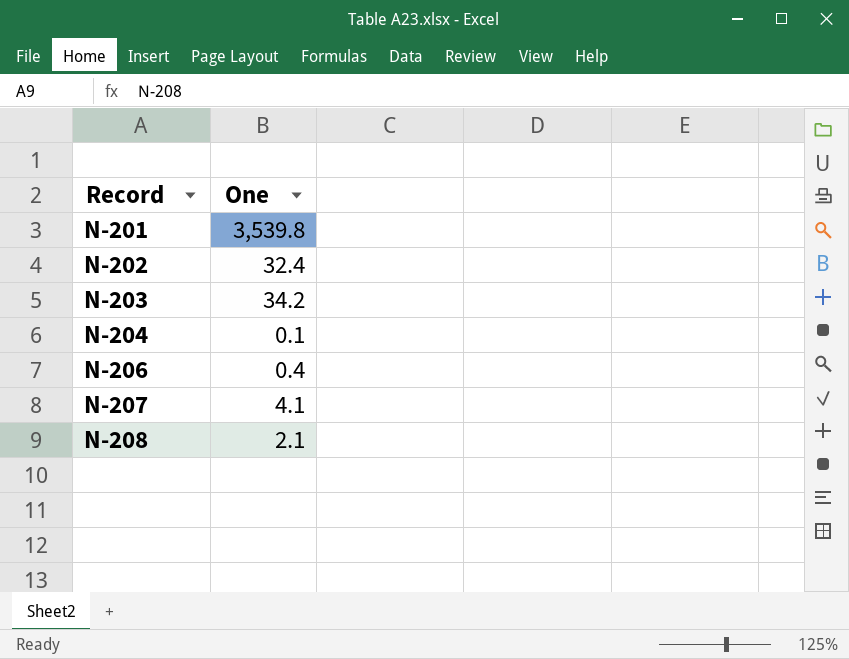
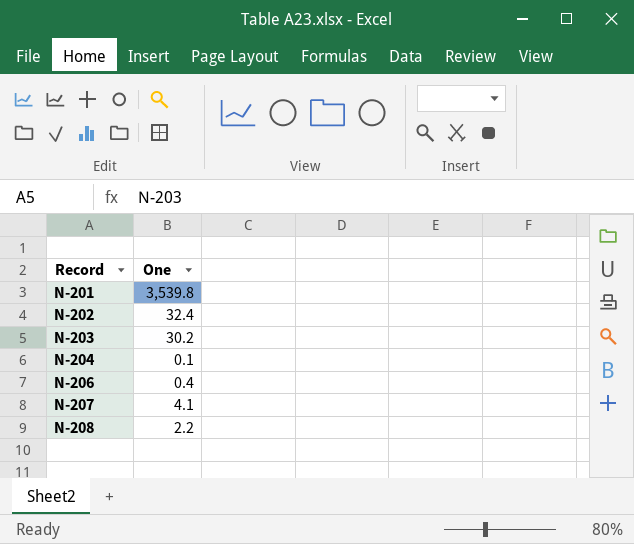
N-203 | One: 34.2 -> 30.2
N-208 | One: 2.1 -> 2.2

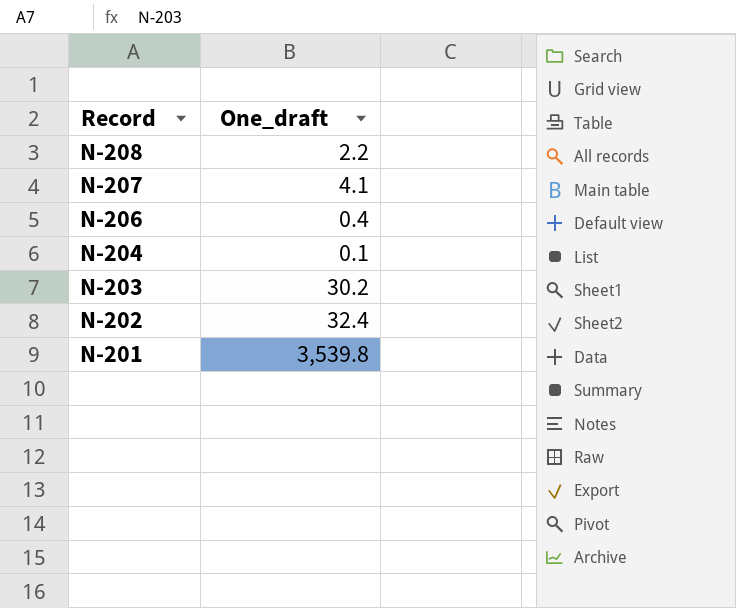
row order: Record ascending -> Record descending
column name: One -> One_draft

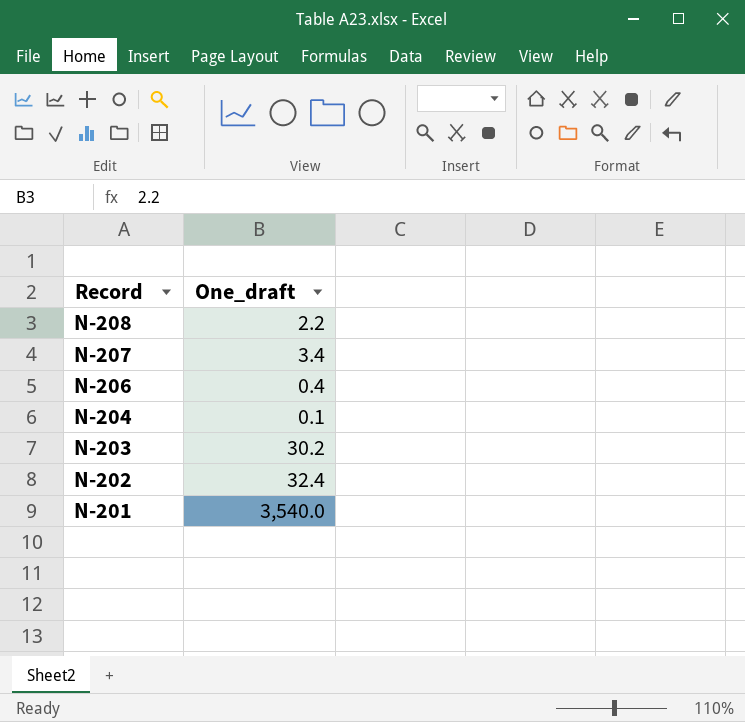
N-207 | One_draft: 4.1 -> 3.4
N-201 | One_draft: 3,539.8 -> 3,540.0

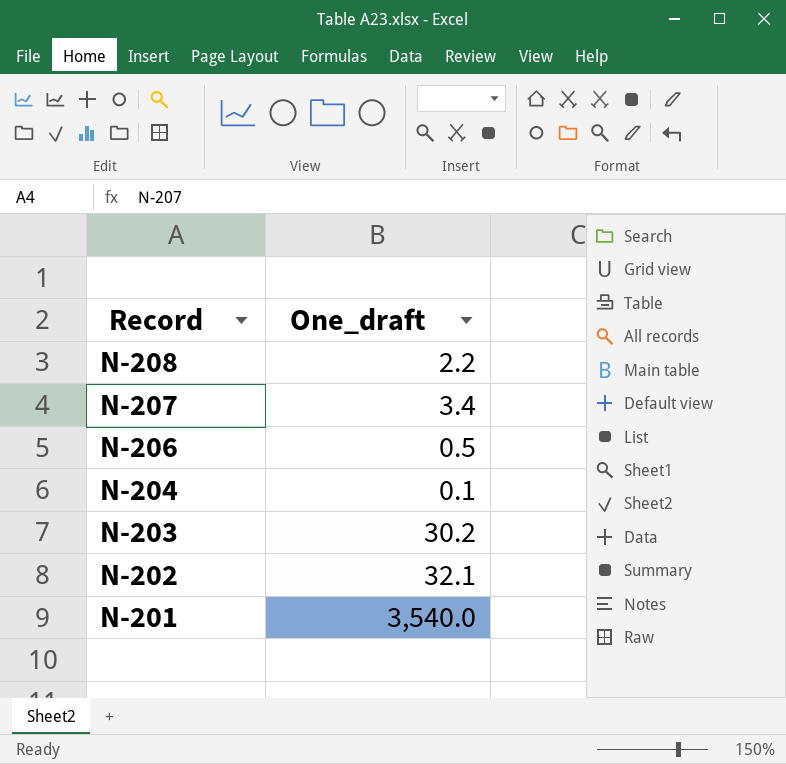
N-206 | One_draft: 0.4 -> 0.5
N-202 | One_draft: 32.4 -> 32.1

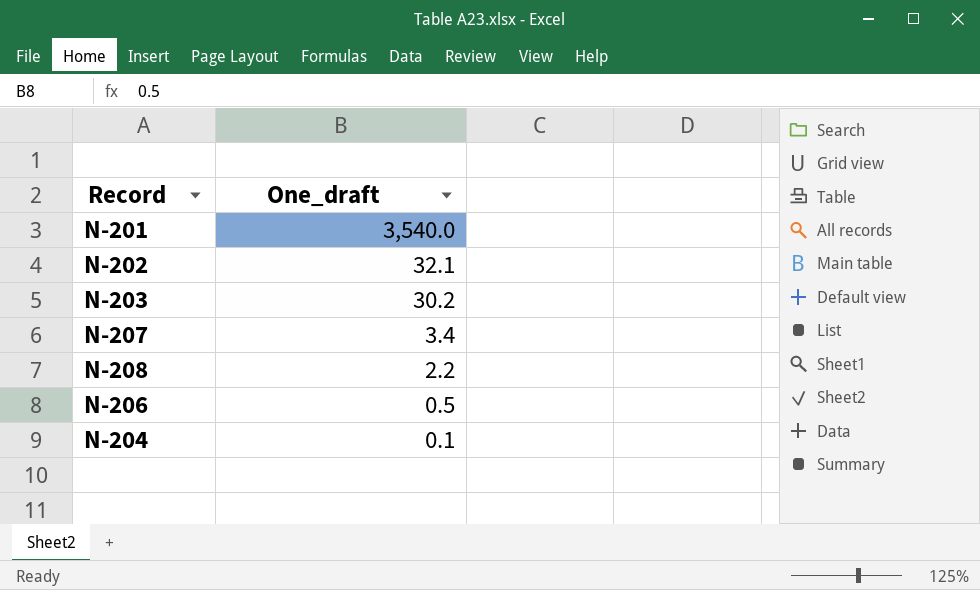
row order: Record descending -> One_draft descending

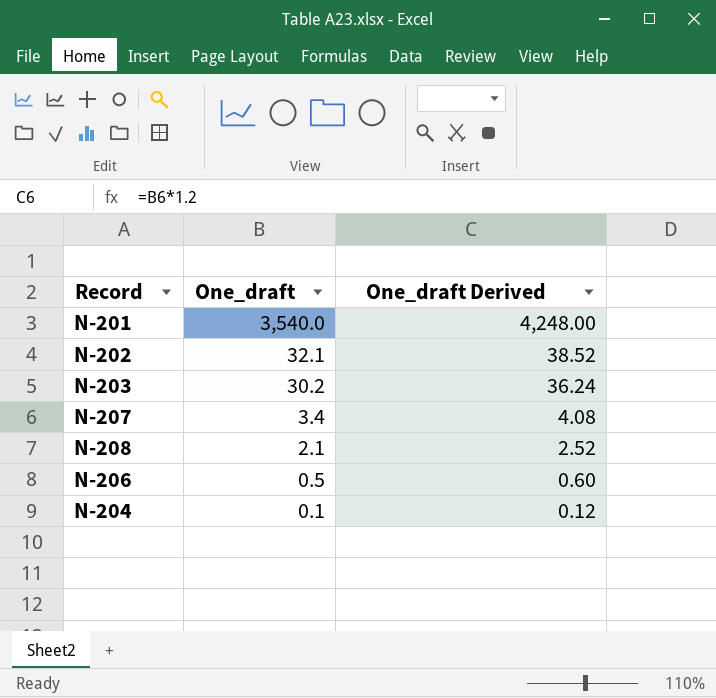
column One_draft Derived | formula: none -> [One_draft] * 1.2
N-208 | One_draft: 2.2 -> 2.1

